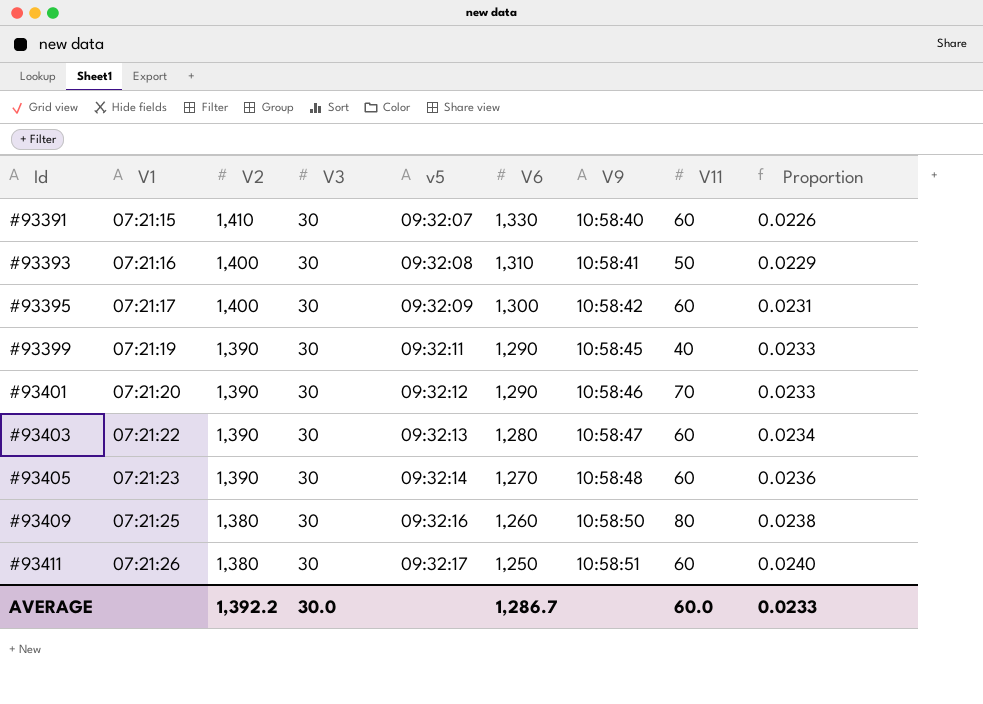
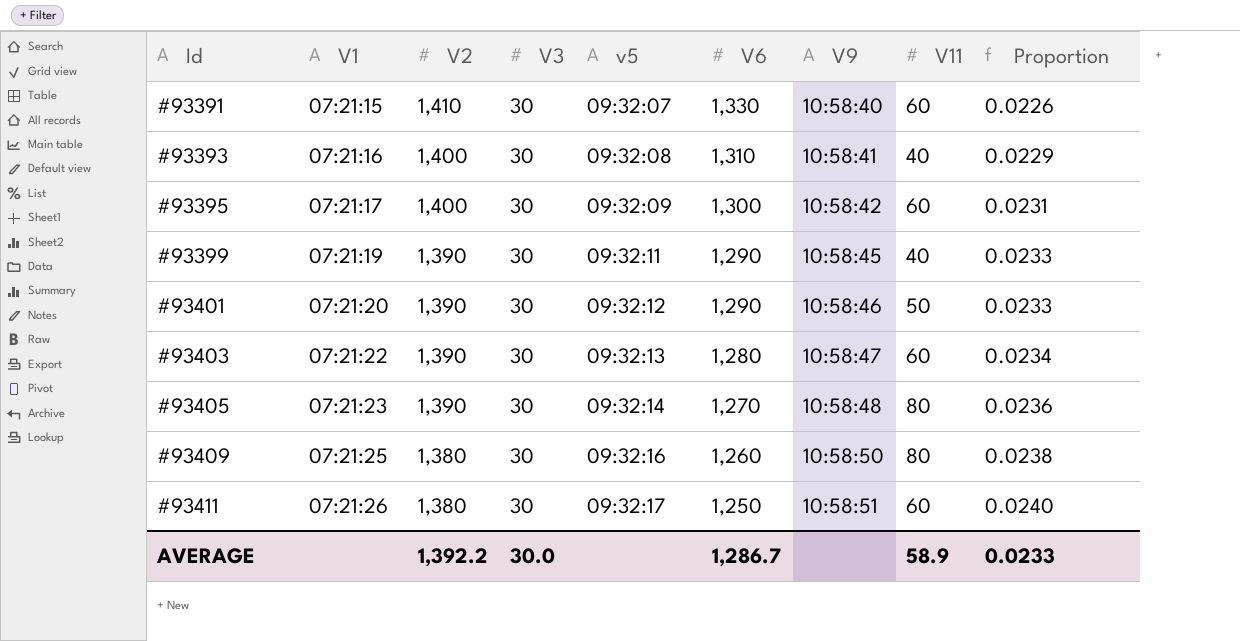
#93393 | V11: 50 -> 40
#93401 | V11: 70 -> 50
#93405 | V11: 60 -> 80
AVERAGE | V11: 60.0 -> 58.9

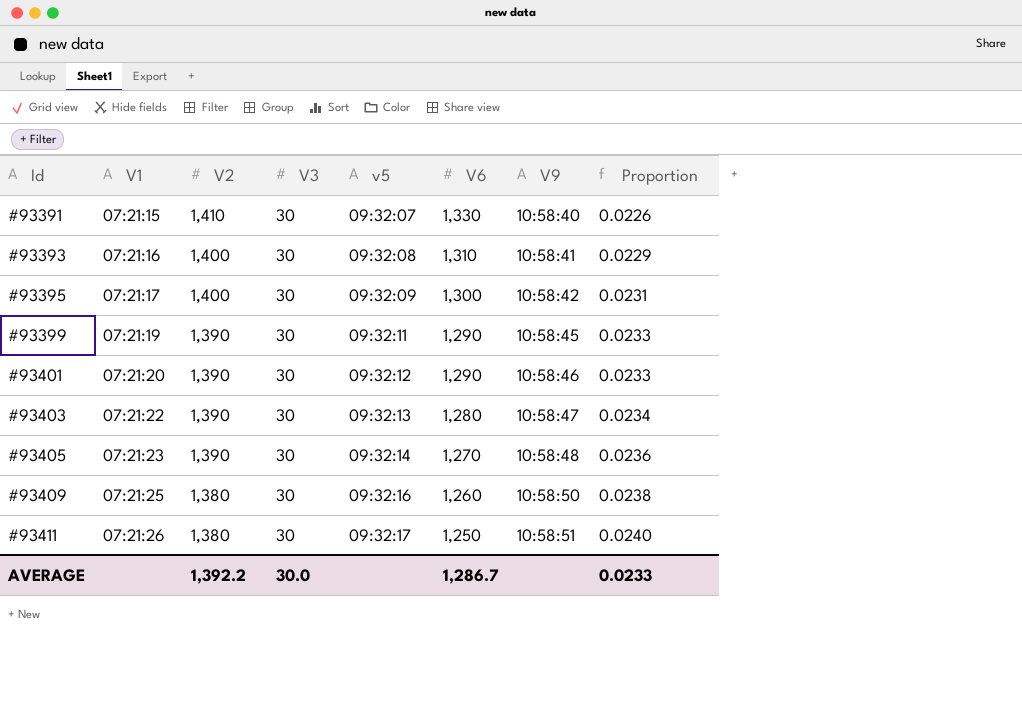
column V11 | position: 8 -> none

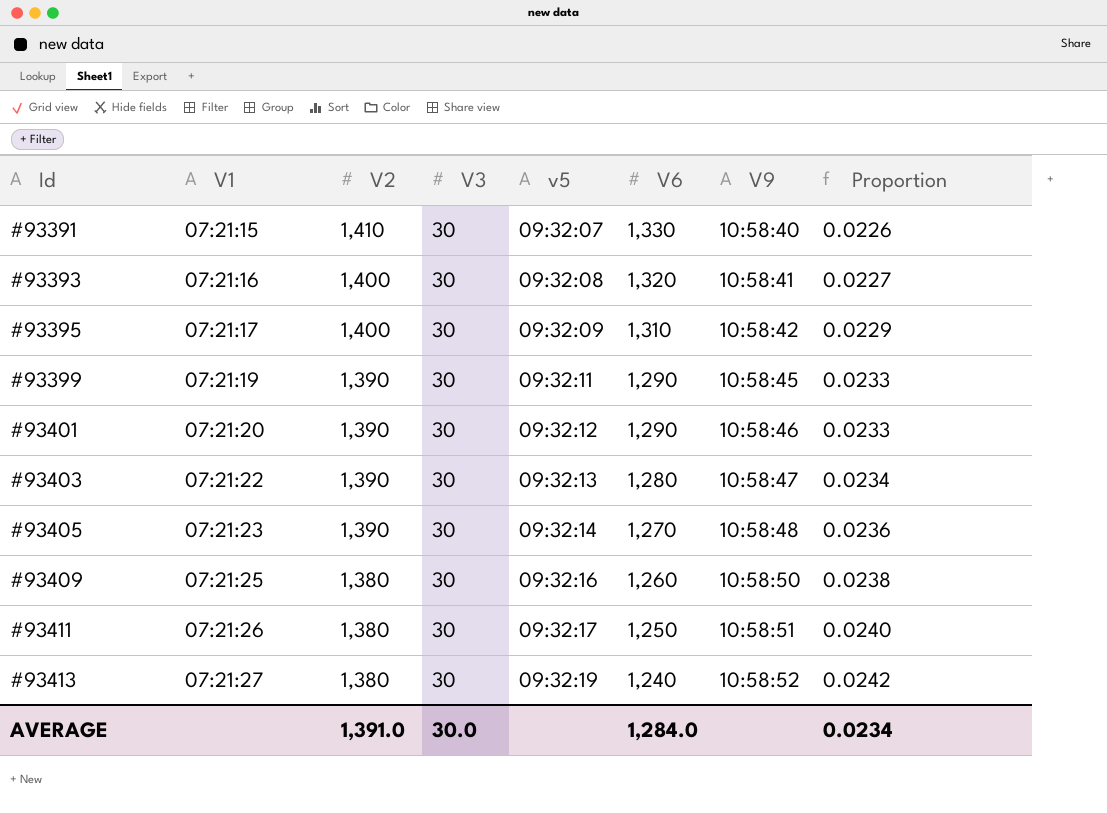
#93393 | V6: 1,310 -> 1,320
#93393 | Proportion: 0.0229 -> 0.0227
#93395 | V6: 1,300 -> 1,310
#93395 | Proportion: 0.0231 -> 0.0229
row #93413: none -> 07:21:27 | 1,380 | 30 | 09:32:19 | 1,240 | 10:58:52 | 0.0242
AVERAGE | V2: 1,392.2 -> 1,391.0
AVERAGE | V6: 1,286.7 -> 1,284.0
AVERAGE | Proportion: 0.0233 -> 0.0234

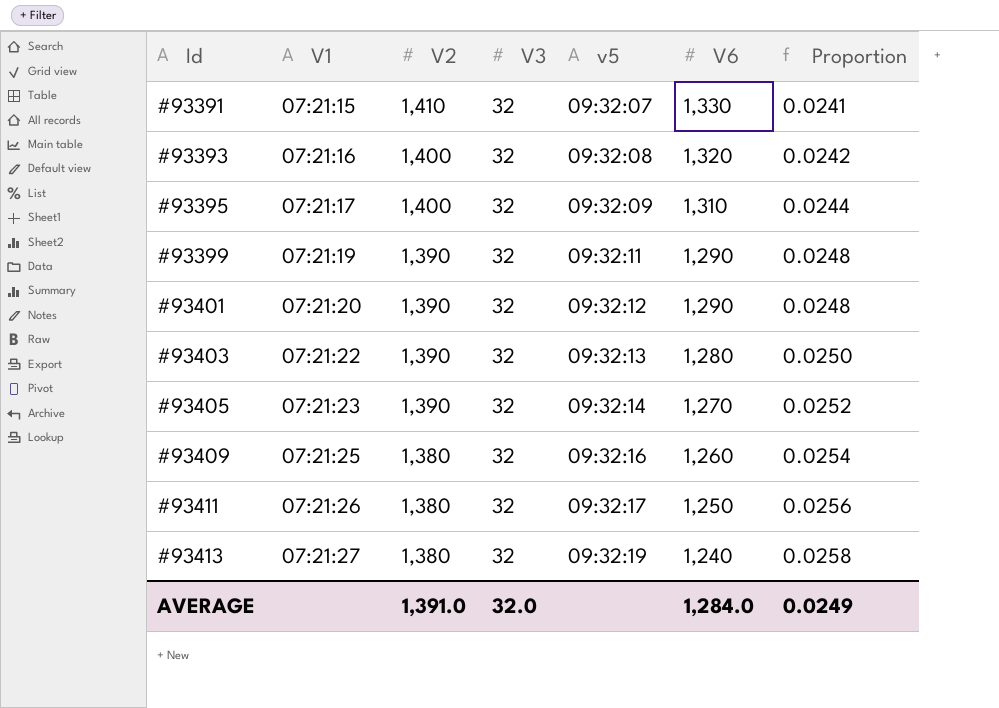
column V9 | position: 7 -> none
#93391 | V3: 30 -> 32
#93391 | Proportion: 0.0226 -> 0.0241
#93393 | V3: 30 -> 32
#93393 | Proportion: 0.0227 -> 0.0242
#93395 | V3: 30 -> 32
#93395 | Proportion: 0.0229 -> 0.0244
#93399 | V3: 30 -> 32
#93399 | Proportion: 0.0233 -> 0.0248
#93401 | V3: 30 -> 32
#93401 | Proportion: 0.0233 -> 0.0248
#93403 | V3: 30 -> 32
#93403 | Proportion: 0.0234 -> 0.0250
#93405 | V3: 30 -> 32
#93405 | Proportion: 0.0236 -> 0.0252
#93409 | V3: 30 -> 32
#93409 | Proportion: 0.0238 -> 0.0254
#93411 | V3: 30 -> 32
#93411 | Proportion: 0.0240 -> 0.0256
#93413 | V3: 30 -> 32
#93413 | Proportion: 0.0242 -> 0.0258
AVERAGE | V3: 30.0 -> 32.0
AVERAGE | Proportion: 0.0234 -> 0.0249

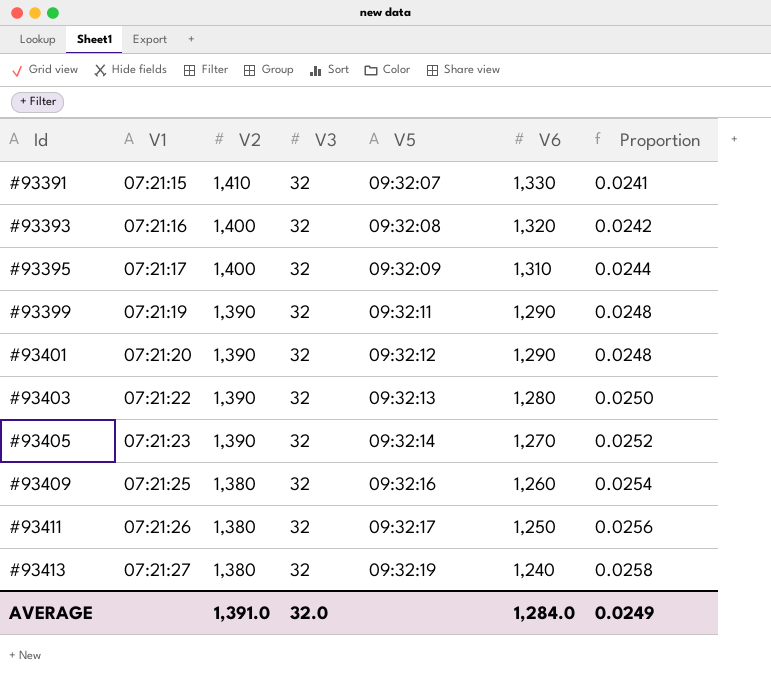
column name: v5 -> V5

